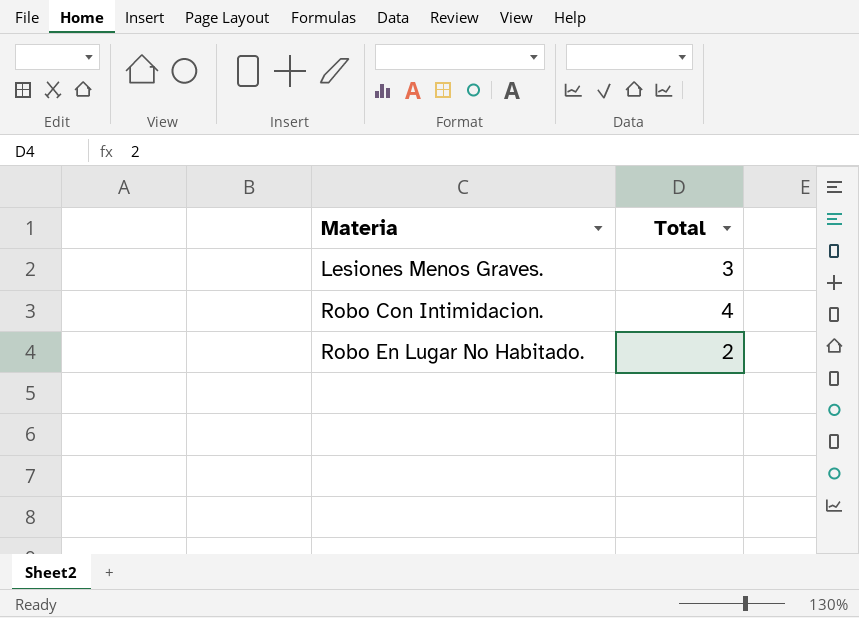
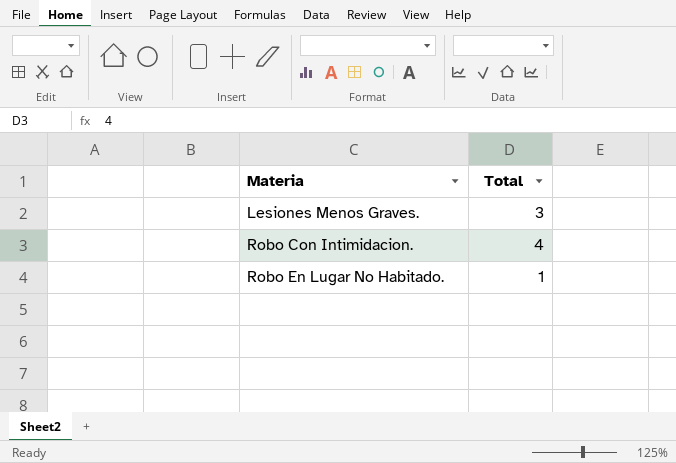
Robo En Lugar No Habitado. | Total: 2 -> 1

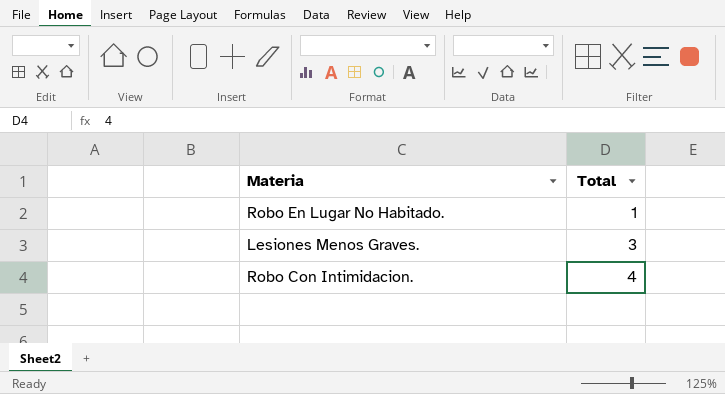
row order: Materia ascending -> Total ascending

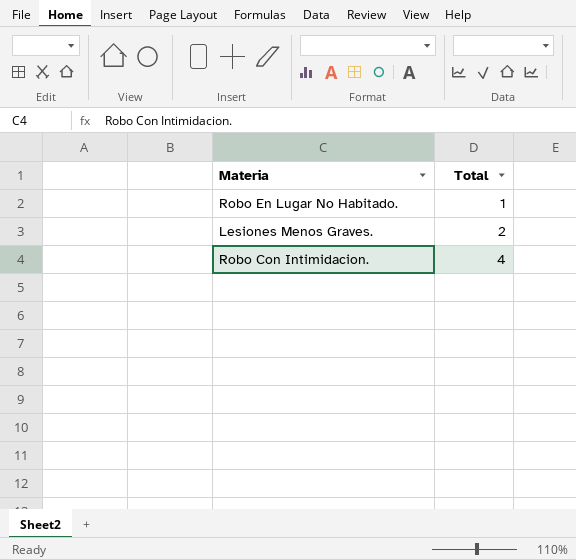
Lesiones Menos Graves. | Total: 3 -> 2

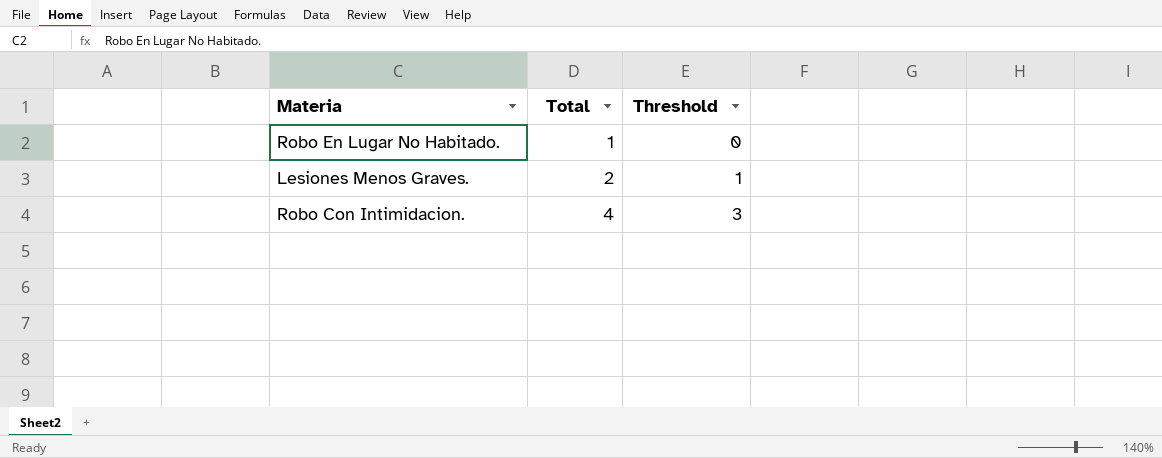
column Threshold | formula: none -> [Total] - 1

